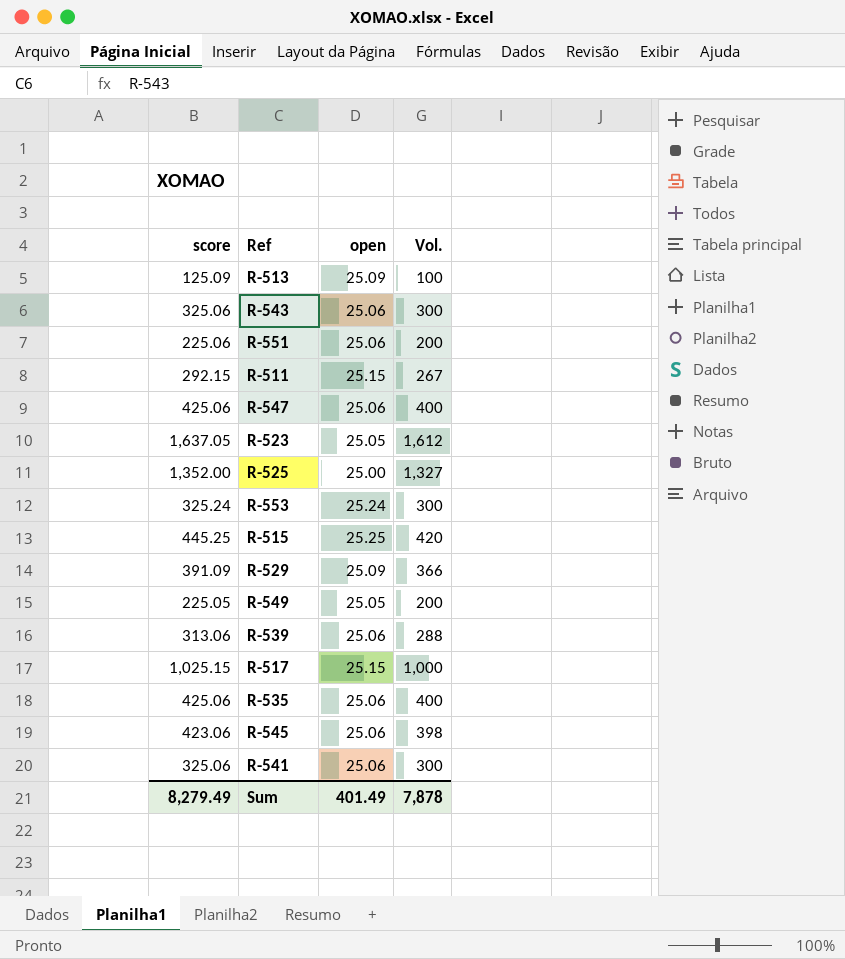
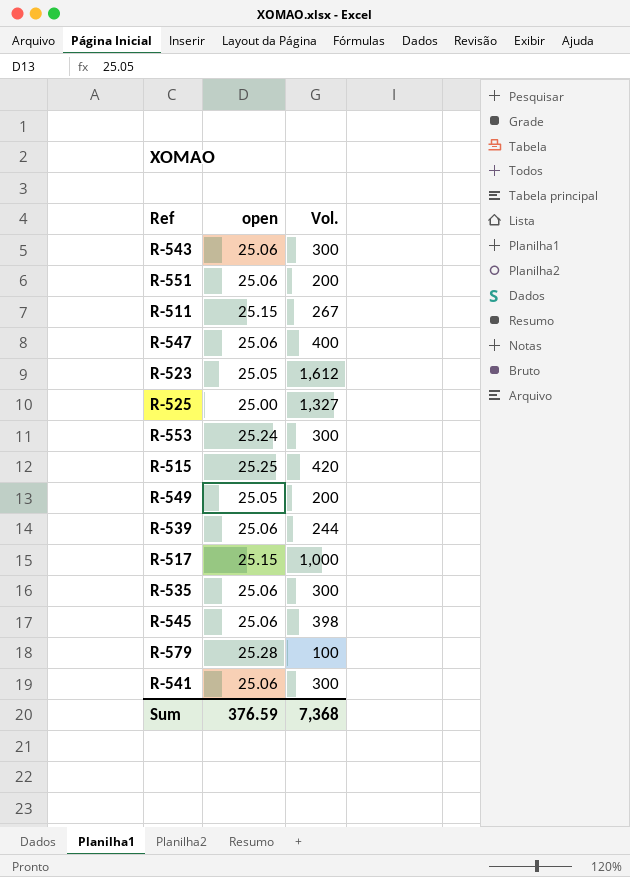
column score | formula: [open] + [Vol.] -> none
row R-513: 125.09 | 25.09 | 100 -> none
row R-529: 391.09 | 25.09 | 366 -> none
R-539 | Vol.: 288 -> 244
R-535 | Vol.: 400 -> 300
row R-579: none -> 25.28 | 100
Sum | open: 401.49 -> 376.59
Sum | Vol.: 7,878 -> 7,368

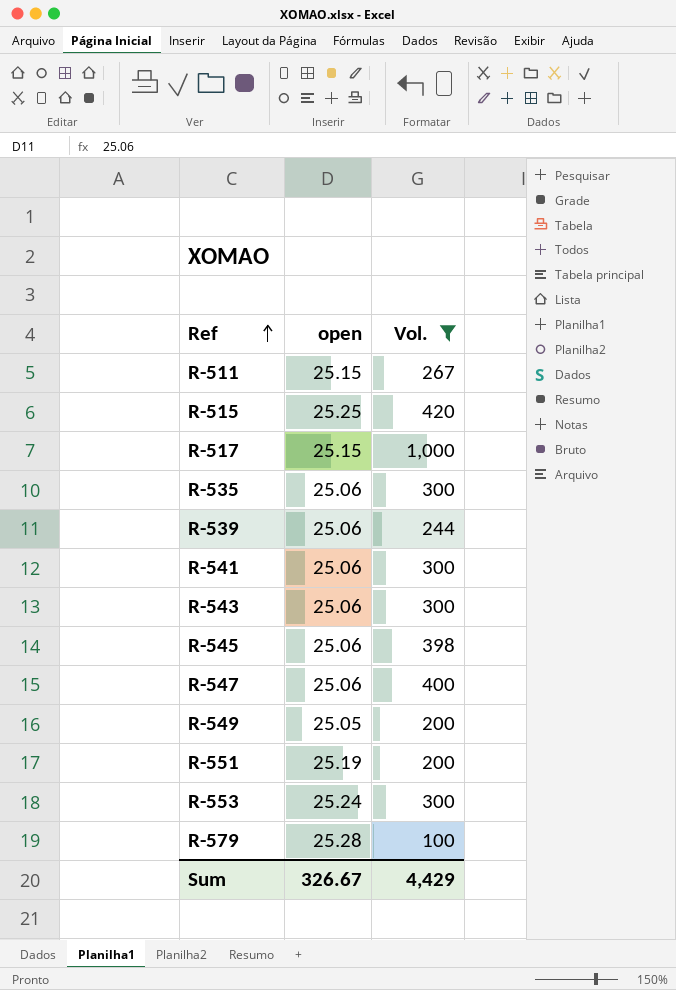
filter: none -> Vol. <= 1,000
row order: none -> Ref ascending
R-551 | open: 25.06 -> 25.19
Sum | open: 376.59 -> 326.67
Sum | Vol.: 7,368 -> 4,429

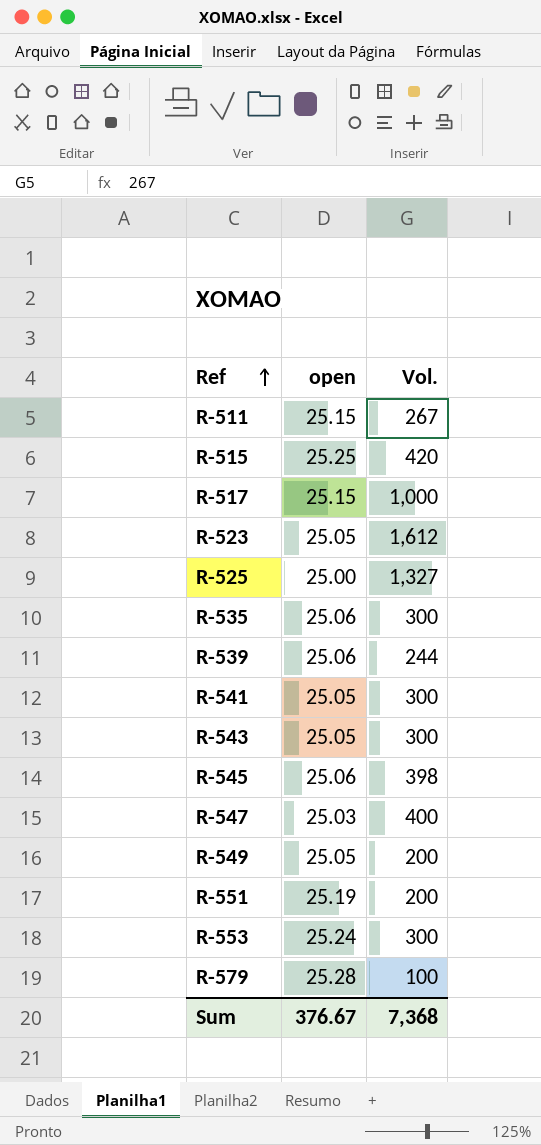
filter: Vol. <= 1,000 -> none
R-541 | open: 25.06 -> 25.05
R-543 | open: 25.06 -> 25.05
R-547 | open: 25.06 -> 25.03
Sum | open: 326.67 -> 376.67
Sum | Vol.: 4,429 -> 7,368

